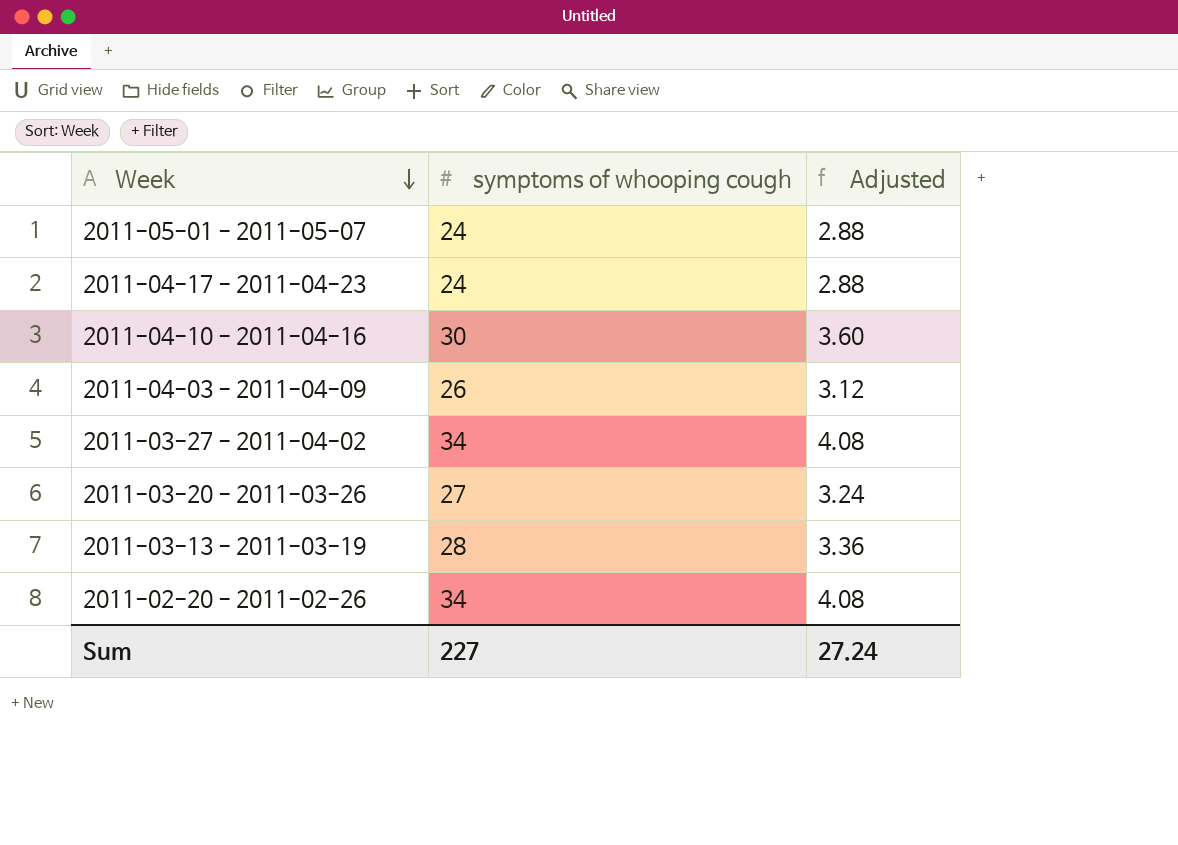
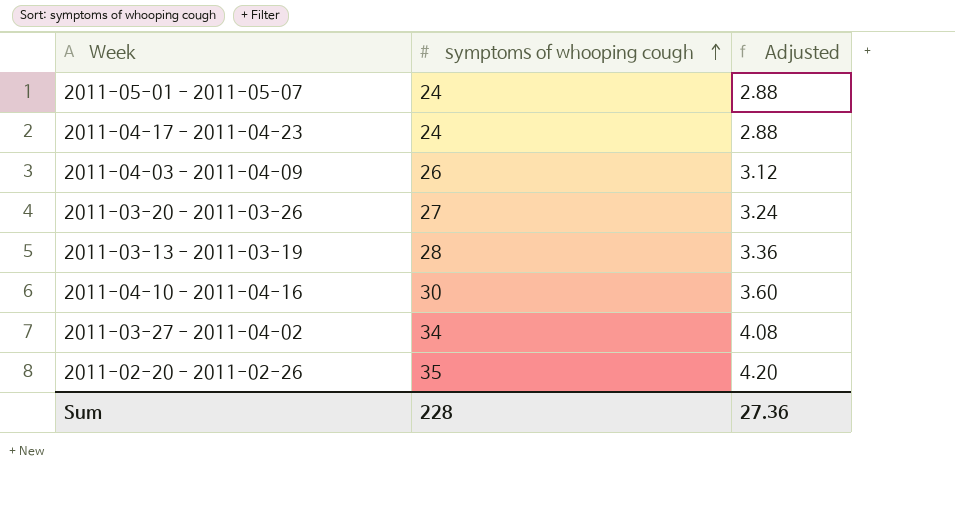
row order: Week descending -> symptoms of whooping cough ascending
2011-02-20 - 2011-02-26 | symptoms of whooping cough: 34 -> 35
2011-02-20 - 2011-02-26 | Adjusted: 4.08 -> 4.20
Sum | symptoms of whooping cough: 227 -> 228
Sum | Adjusted: 27.24 -> 27.36

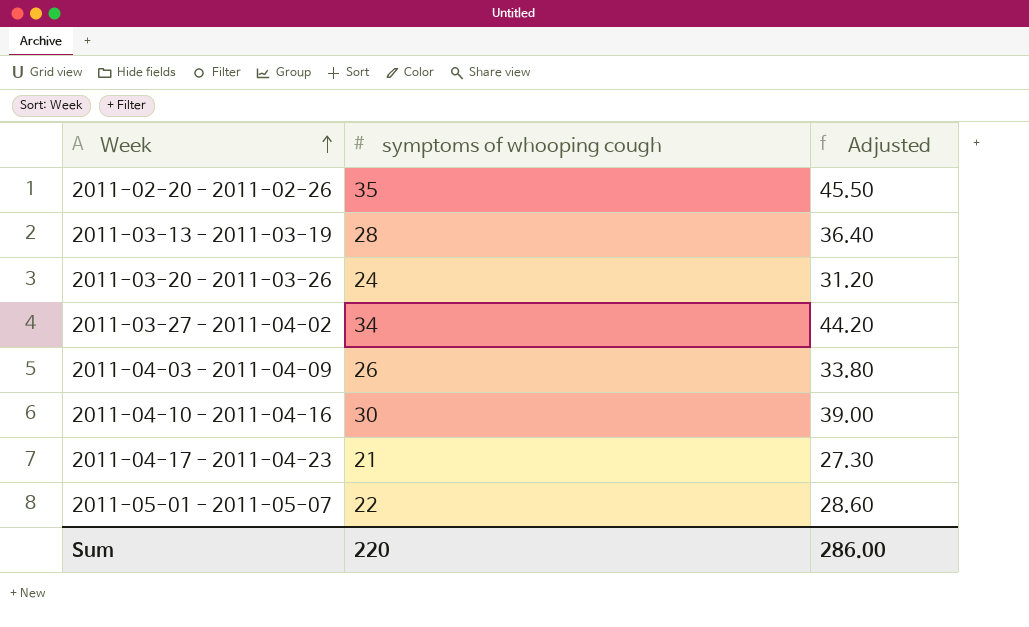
row order: symptoms of whooping cough ascending -> Week ascending
column Adjusted | formula: [symptoms of whooping cough] * 0.12 -> [symptoms of whooping cough] * 1.3
2011-03-20 - 2011-03-26 | symptoms of whooping cough: 27 -> 24
2011-04-17 - 2011-04-23 | symptoms of whooping cough: 24 -> 21
2011-05-01 - 2011-05-07 | symptoms of whooping cough: 24 -> 22
Sum | symptoms of whooping cough: 228 -> 220
Sum | Adjusted: 27.36 -> 286.00

